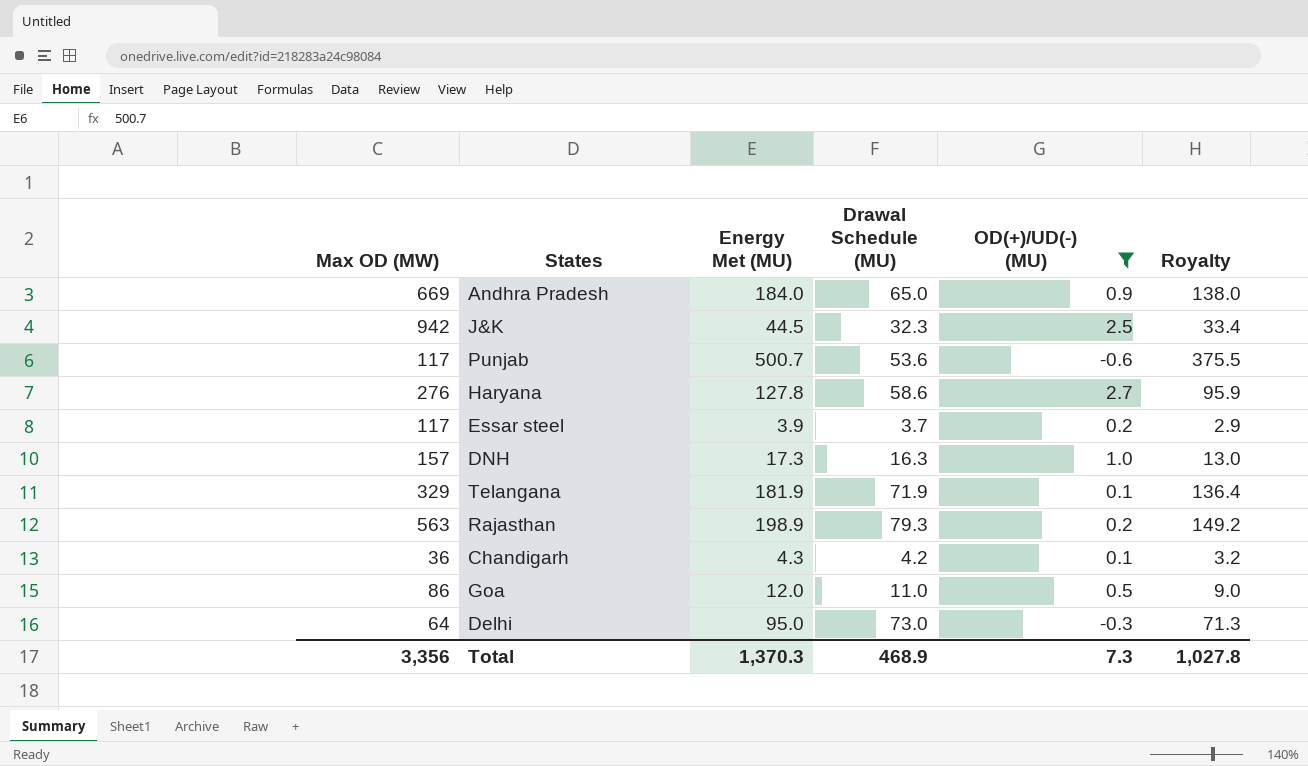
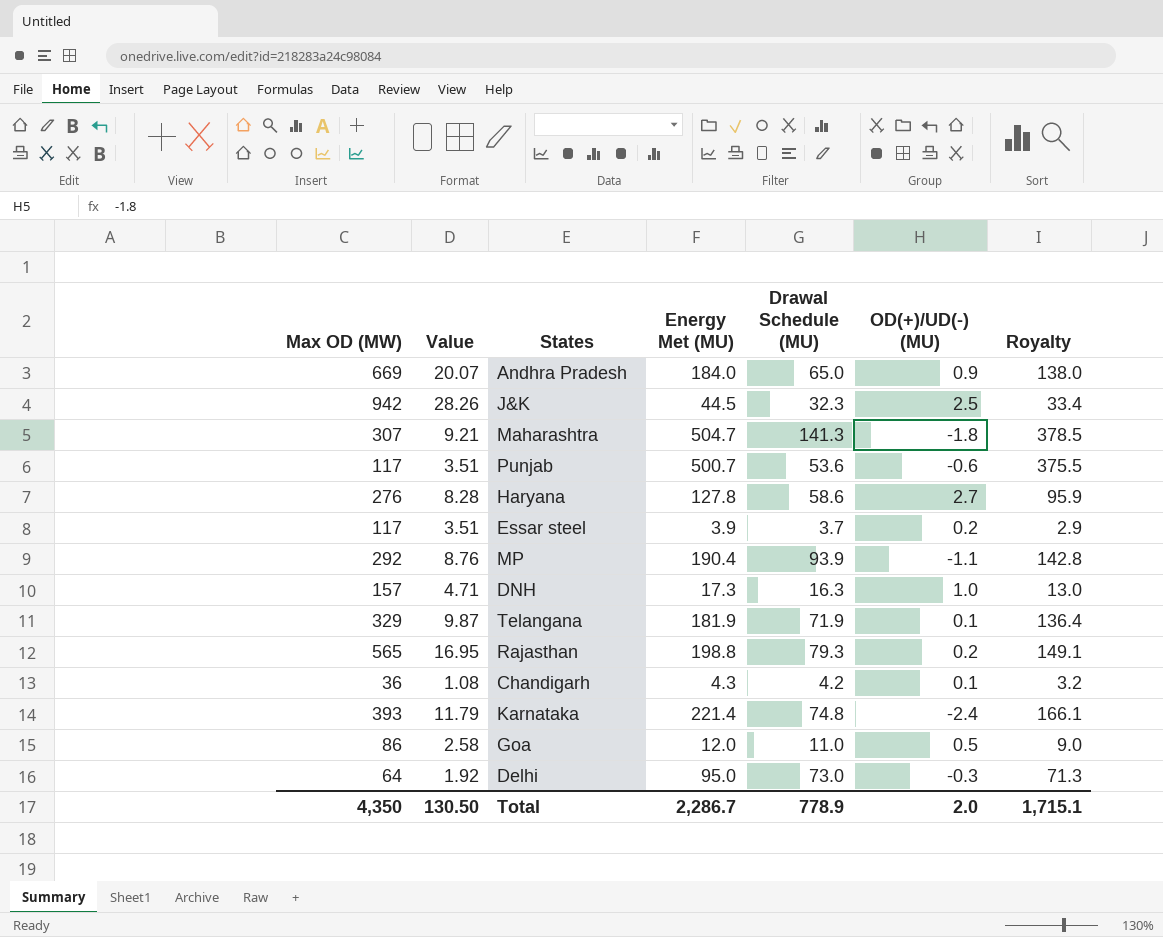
filter: OD(+)/UD(-) (MU) >= -0.6 -> none
column Value | formula: none -> [Max OD (MW)] * 0.03
Rajasthan | Max OD (MW): 563 -> 565
Rajasthan | Energy Met (MU): 198.9 -> 198.8
Rajasthan | Royalty: 149.2 -> 149.1
Total | Max OD (MW): 3,356 -> 4,350
Total | Energy Met (MU): 1,370.3 -> 2,286.7
Total | Drawal Schedule (MU): 468.9 -> 778.9
Total | OD(+)/UD(-) (MU): 7.3 -> 2.0
Total | Royalty: 1,027.8 -> 1,715.1

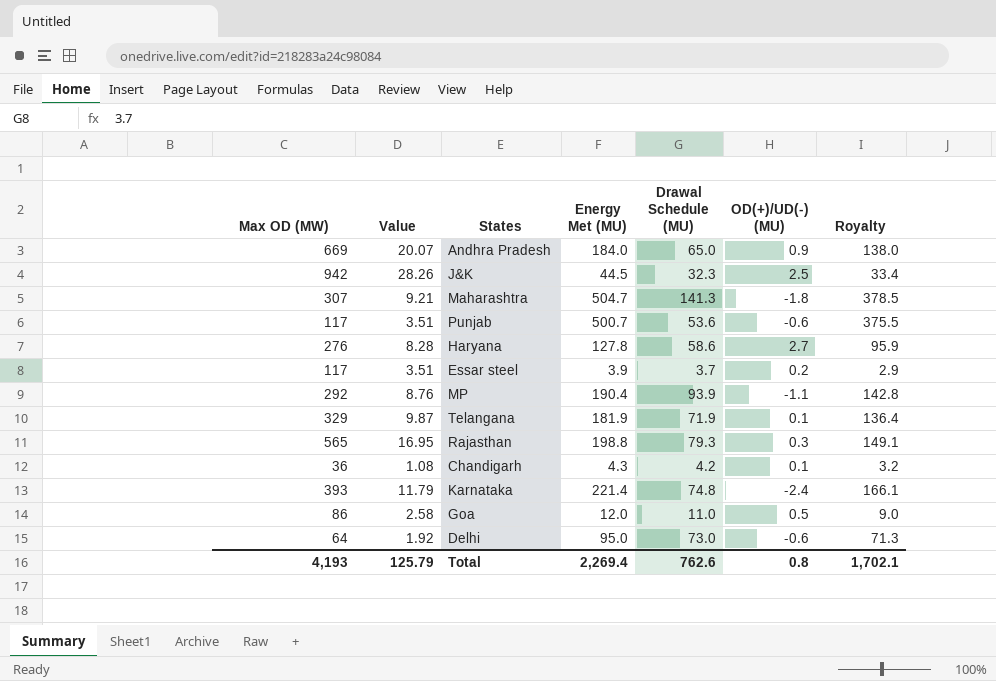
row DNH: 157 | 4.71 | 17.3 | 16.3 | 1.0 | 13.0 -> none
Rajasthan | OD(+)/UD(-) (MU): 0.2 -> 0.3
Delhi | OD(+)/UD(-) (MU): -0.3 -> -0.6
Total | Max OD (MW): 4,350 -> 4,193
Total | Value: 130.50 -> 125.79
Total | Energy Met (MU): 2,286.7 -> 2,269.4
Total | Drawal Schedule (MU): 778.9 -> 762.6
Total | OD(+)/UD(-) (MU): 2.0 -> 0.8
Total | Royalty: 1,715.1 -> 1,702.1

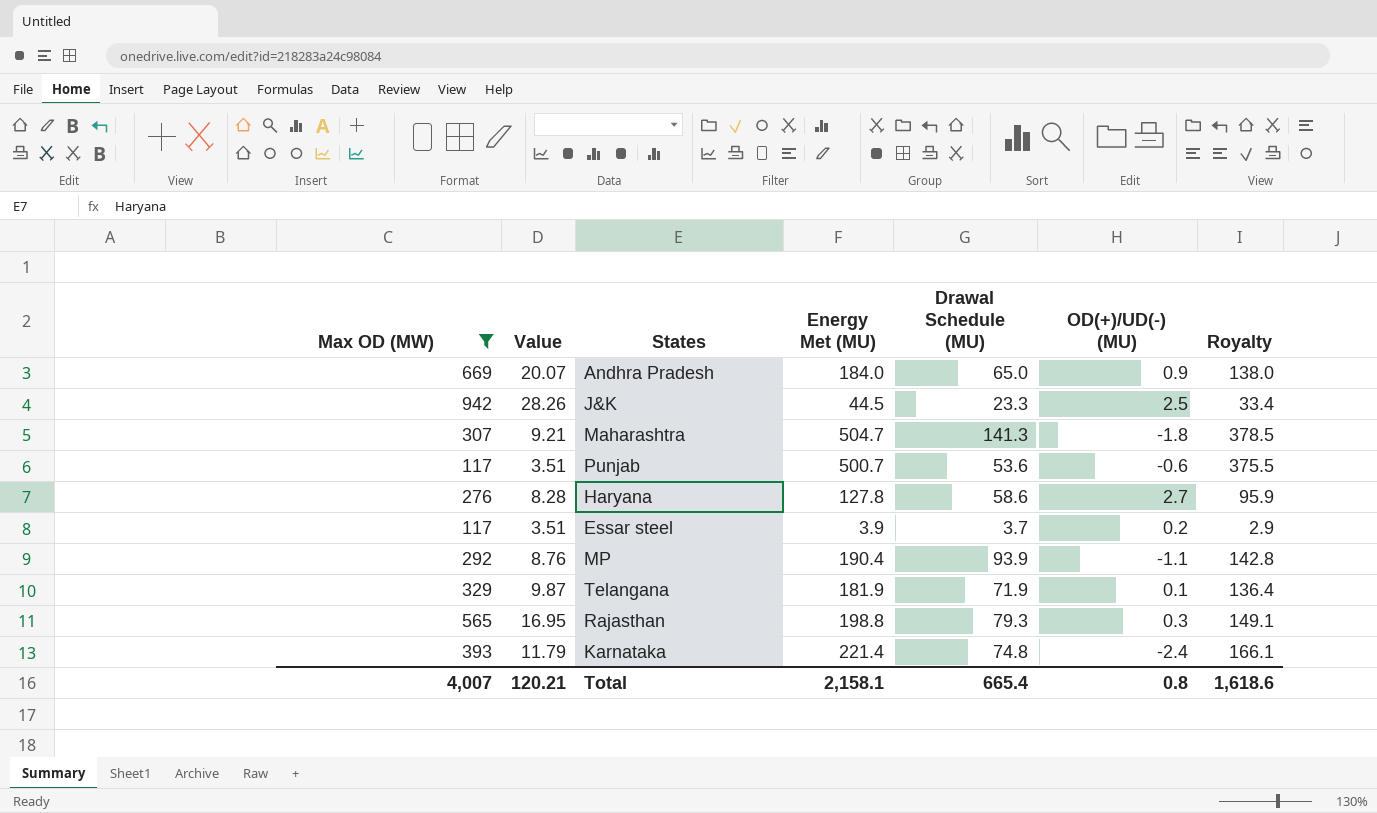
filter: none -> Max OD (MW) >= 117
J&K | Drawal Schedule (MU): 32.3 -> 23.3
Total | Max OD (MW): 4,193 -> 4,007
Total | Value: 125.79 -> 120.21
Total | Energy Met (MU): 2,269.4 -> 2,158.1
Total | Drawal Schedule (MU): 762.6 -> 665.4
Total | Royalty: 1,702.1 -> 1,618.6

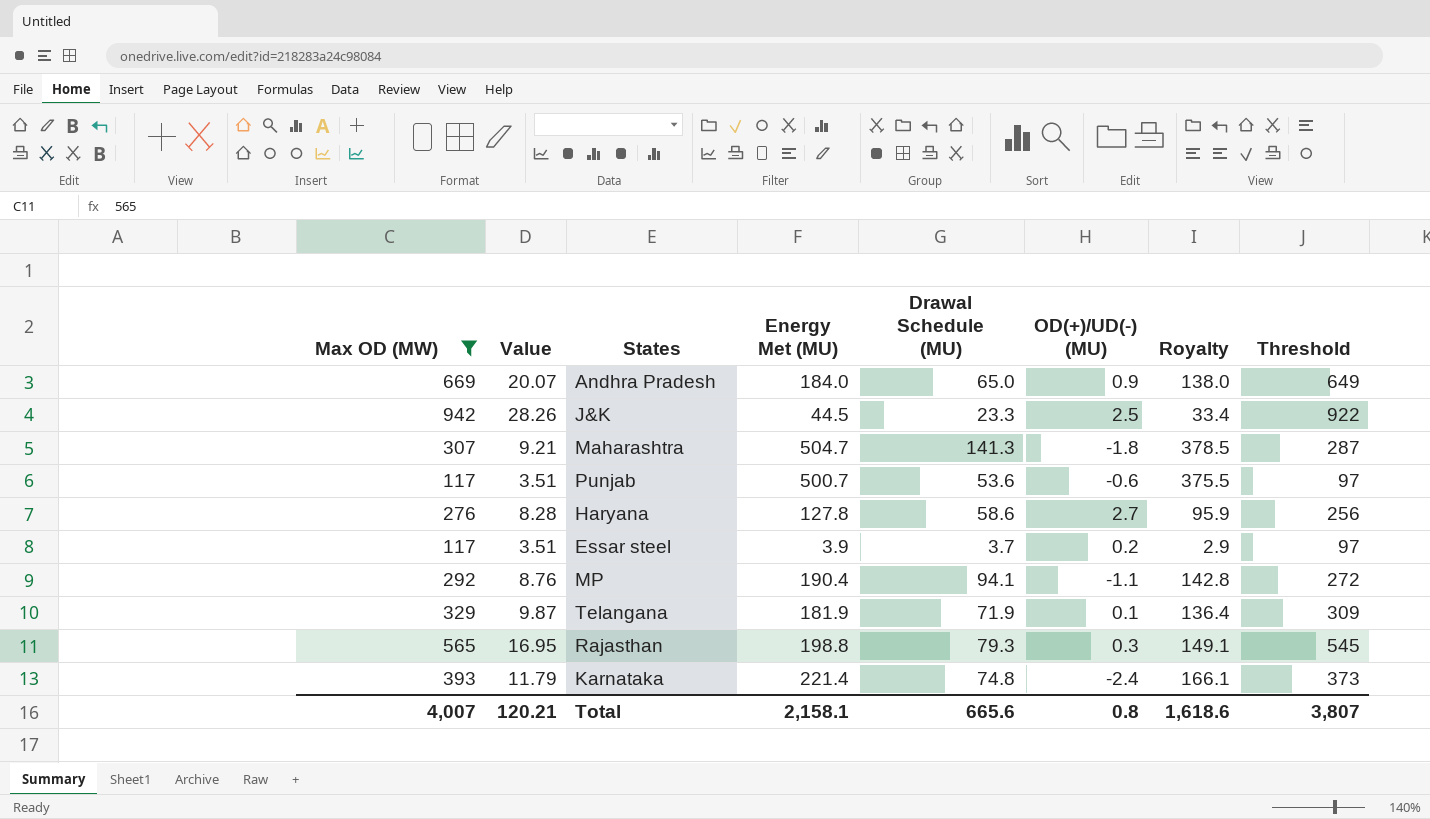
column Threshold | formula: none -> [Max OD (MW)] - 20
MP | Drawal Schedule (MU): 93.9 -> 94.1
Total | Drawal Schedule (MU): 665.4 -> 665.6

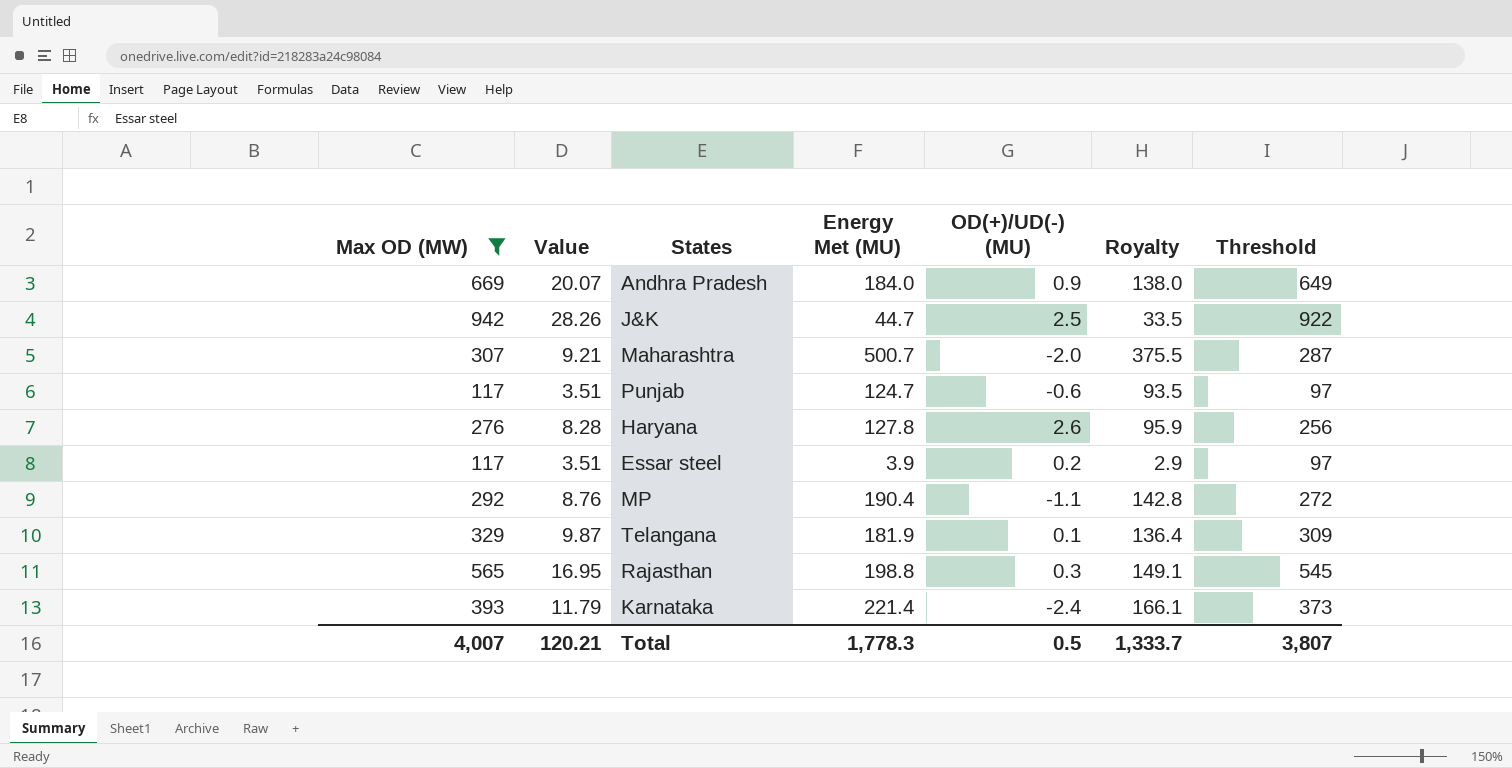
column Drawal Schedule (MU) | position: 5 -> none
J&K | Energy Met (MU): 44.5 -> 44.7
J&K | Royalty: 33.4 -> 33.5
Maharashtra | Energy Met (MU): 504.7 -> 500.7
Maharashtra | OD(+)/UD(-) (MU): -1.8 -> -2.0
Maharashtra | Royalty: 378.5 -> 375.5
Punjab | Energy Met (MU): 500.7 -> 124.7
Punjab | Royalty: 375.5 -> 93.5
Haryana | OD(+)/UD(-) (MU): 2.7 -> 2.6
Total | Energy Met (MU): 2,158.1 -> 1,778.3
Total | OD(+)/UD(-) (MU): 0.8 -> 0.5
Total | Royalty: 1,618.6 -> 1,333.7

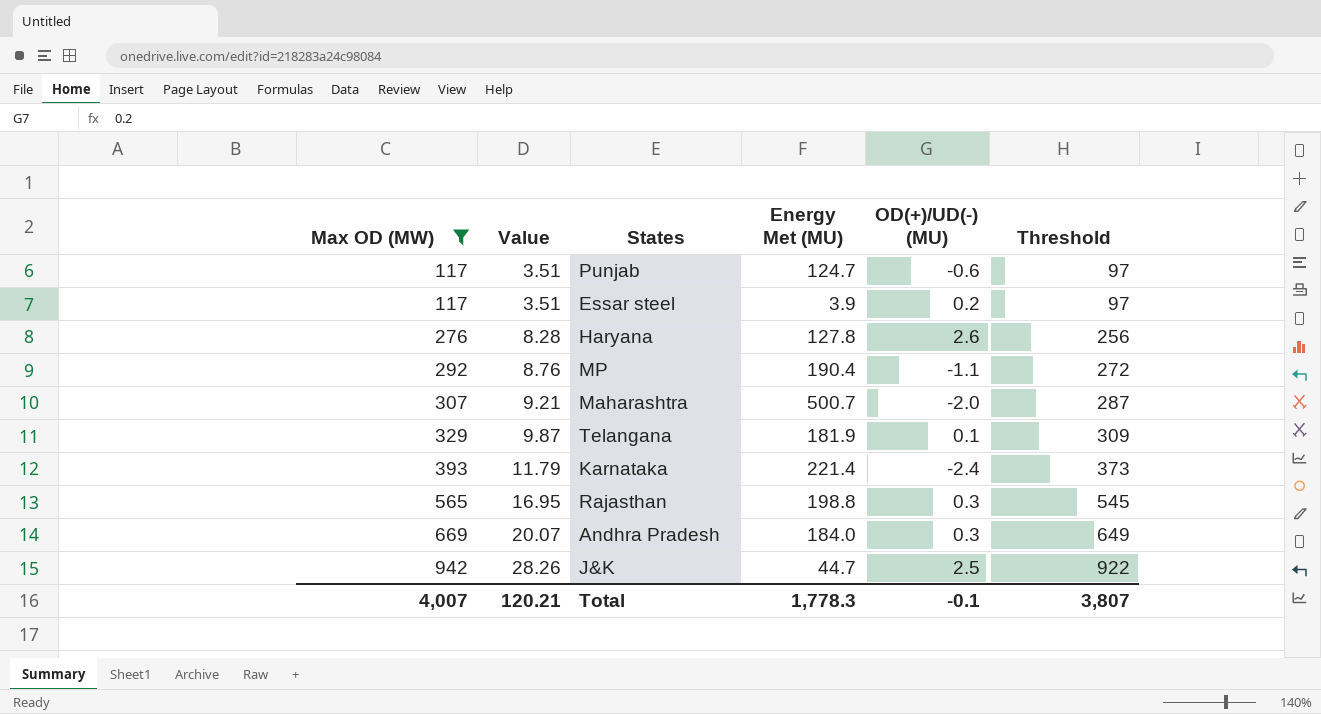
row order: none -> Max OD (MW) ascending
column Royalty | formula: [Energy Met (MU)] * 0.75 -> none
Andhra Pradesh | OD(+)/UD(-) (MU): 0.9 -> 0.3
Total | OD(+)/UD(-) (MU): 0.5 -> -0.1

